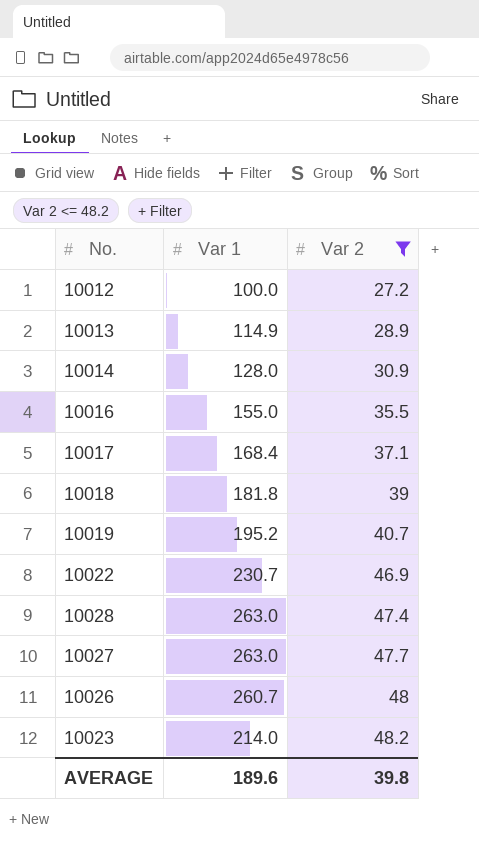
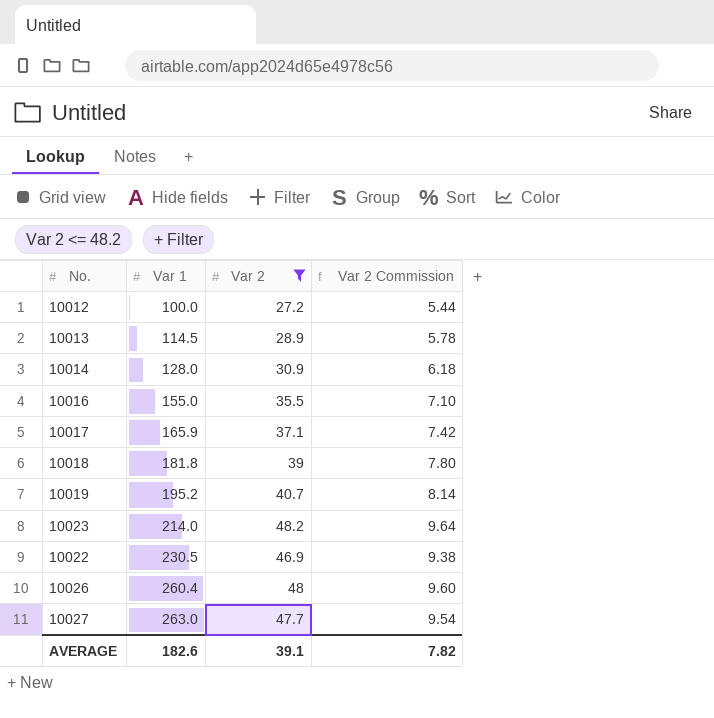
row order: Var 2 ascending -> Var 1 ascending
column Var 2 Commission | formula: none -> [Var 2] * 0.2
row 10028: 263.0 | 47.4 -> none
10013 | Var 1: 114.9 -> 114.5
10017 | Var 1: 168.4 -> 165.9
10022 | Var 1: 230.7 -> 230.5
10026 | Var 1: 260.7 -> 260.4
AVERAGE | Var 1: 189.6 -> 182.6
AVERAGE | Var 2: 39.8 -> 39.1

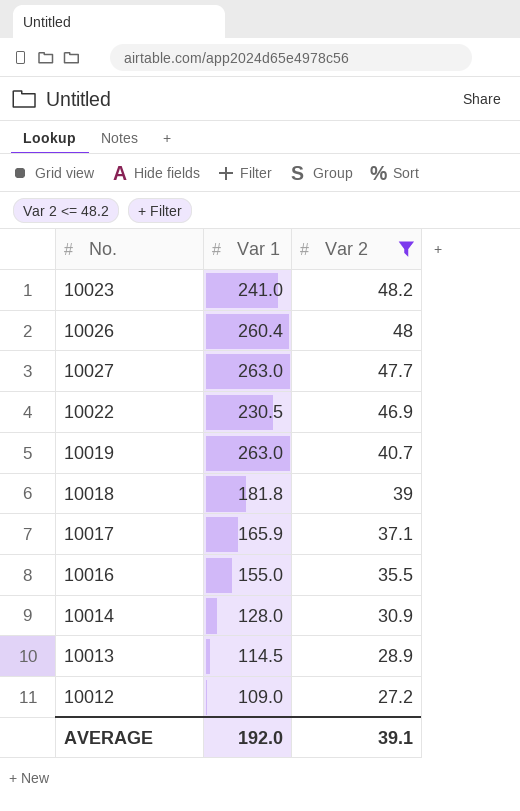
row order: Var 1 ascending -> Var 2 descending
column Var 2 Commission | formula: [Var 2] * 0.2 -> none
10023 | Var 1: 214.0 -> 241.0
10019 | Var 1: 195.2 -> 263.0
10012 | Var 1: 100.0 -> 109.0
AVERAGE | Var 1: 182.6 -> 192.0

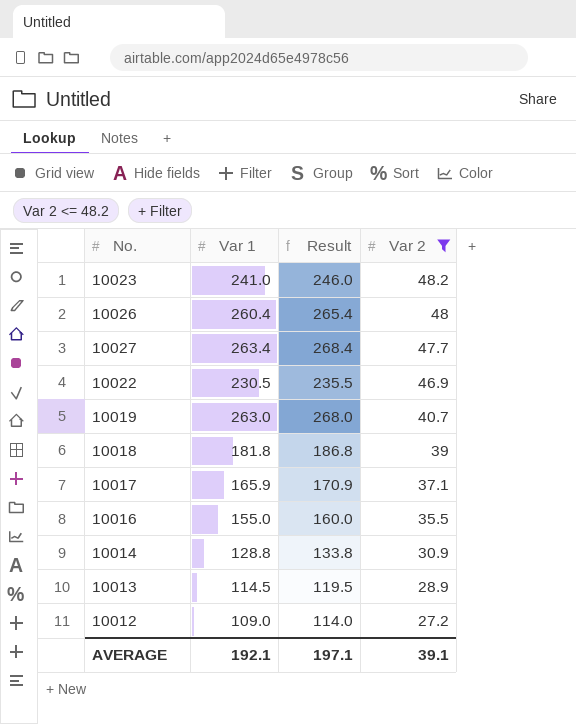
column Result | formula: none -> [Var 1] + 5
10027 | Var 1: 263.0 -> 263.4
10014 | Var 1: 128.0 -> 128.8
AVERAGE | Var 1: 192.0 -> 192.1

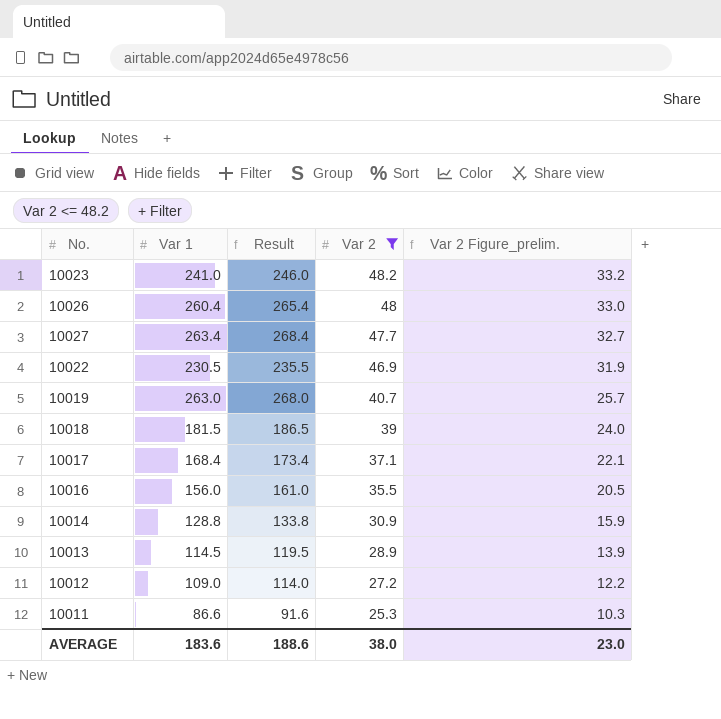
column Var 2 Figure_prelim. | formula: none -> [Var 2] - 15
10018 | Var 1: 181.8 -> 181.5
10018 | Result: 186.8 -> 186.5
10017 | Var 1: 165.9 -> 168.4
10017 | Result: 170.9 -> 173.4
10016 | Var 1: 155.0 -> 156.0
10016 | Result: 160.0 -> 161.0
row 10011: none -> 86.6 | 91.6 | 25.3 | 10.3
AVERAGE | Var 1: 192.1 -> 183.6
AVERAGE | Result: 197.1 -> 188.6
AVERAGE | Var 2: 39.1 -> 38.0

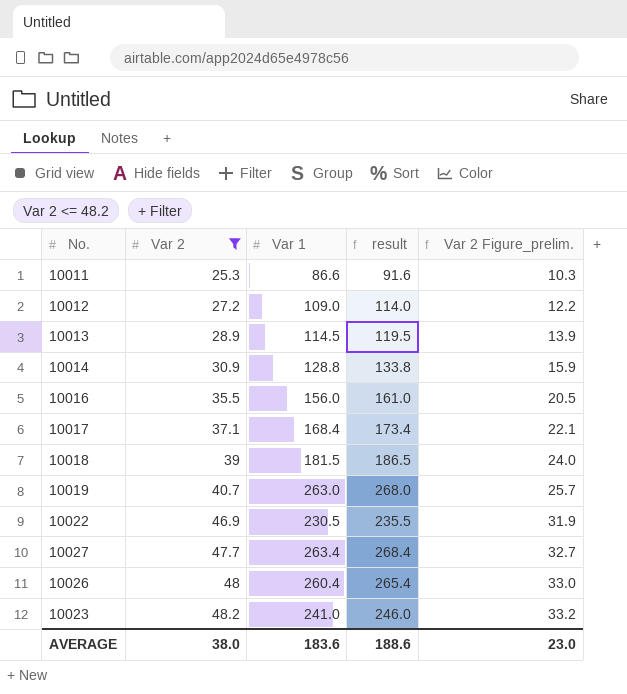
row order: Var 2 descending -> Var 2 ascending
column Var 2 | position: 4 -> 2
column name: Result -> result

